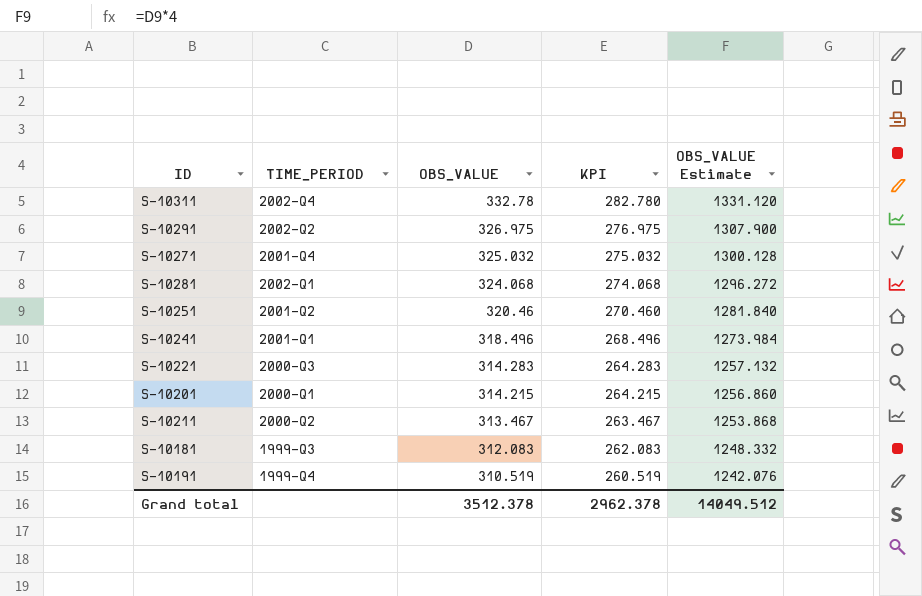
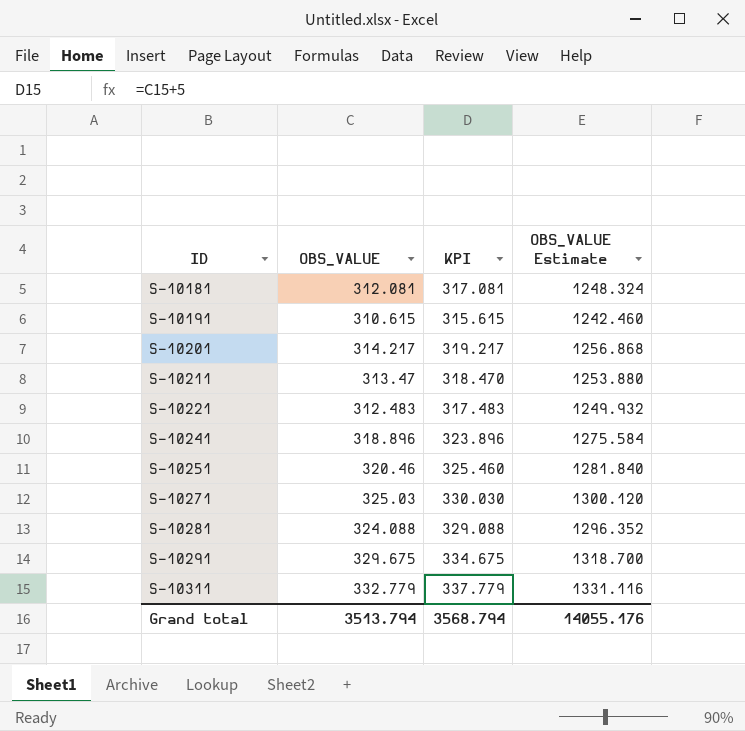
row order: OBS_VALUE descending -> ID ascending
column TIME_PERIOD | position: 2 -> none
column KPI | formula: [OBS_VALUE] - 50 -> [OBS_VALUE] + 5
S-10181 | OBS_VALUE: 312.083 -> 312.081
S-10181 | OBS_VALUE Estimate: 1248.332 -> 1248.324
S-10191 | OBS_VALUE: 310.519 -> 310.615
S-10191 | OBS_VALUE Estimate: 1242.076 -> 1242.460
S-10201 | OBS_VALUE: 314.215 -> 314.217
S-10201 | OBS_VALUE Estimate: 1256.860 -> 1256.868
S-10211 | OBS_VALUE: 313.467 -> 313.47
S-10211 | OBS_VALUE Estimate: 1253.868 -> 1253.880
S-10221 | OBS_VALUE: 314.283 -> 312.483
S-10221 | OBS_VALUE Estimate: 1257.132 -> 1249.932
S-10241 | OBS_VALUE: 318.496 -> 318.896
S-10241 | OBS_VALUE Estimate: 1273.984 -> 1275.584
S-10271 | OBS_VALUE: 325.032 -> 325.03
S-10271 | OBS_VALUE Estimate: 1300.128 -> 1300.120
S-10281 | OBS_VALUE: 324.068 -> 324.088
S-10281 | OBS_VALUE Estimate: 1296.272 -> 1296.352
S-10291 | OBS_VALUE: 326.975 -> 329.675
S-10291 | OBS_VALUE Estimate: 1307.900 -> 1318.700
S-10311 | OBS_VALUE: 332.78 -> 332.779
S-10311 | OBS_VALUE Estimate: 1331.120 -> 1331.116
Grand total | OBS_VALUE: 3512.378 -> 3513.794
Grand total | KPI: 2962.378 -> 3568.794
Grand total | OBS_VALUE Estimate: 14049.512 -> 14055.176

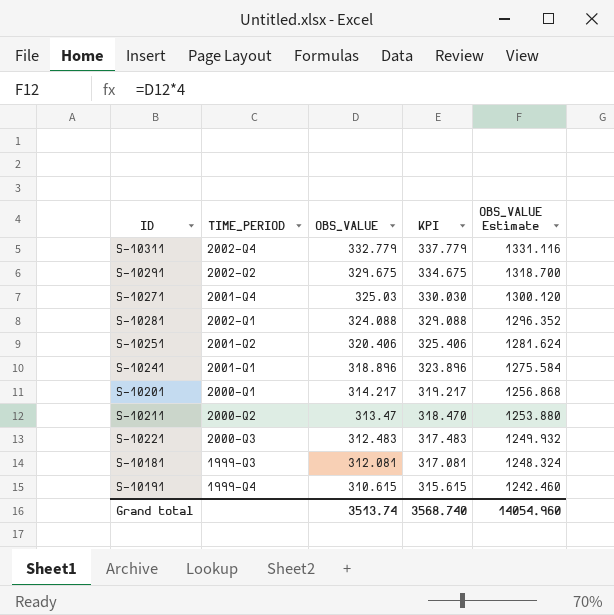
row order: ID ascending -> OBS_VALUE descending
column TIME_PERIOD | position: none -> 2
S-10251 | OBS_VALUE: 320.46 -> 320.406
S-10251 | KPI: 325.460 -> 325.406
S-10251 | OBS_VALUE Estimate: 1281.840 -> 1281.624
Grand total | OBS_VALUE: 3513.794 -> 3513.74
Grand total | KPI: 3568.794 -> 3568.740
Grand total | OBS_VALUE Estimate: 14055.176 -> 14054.960

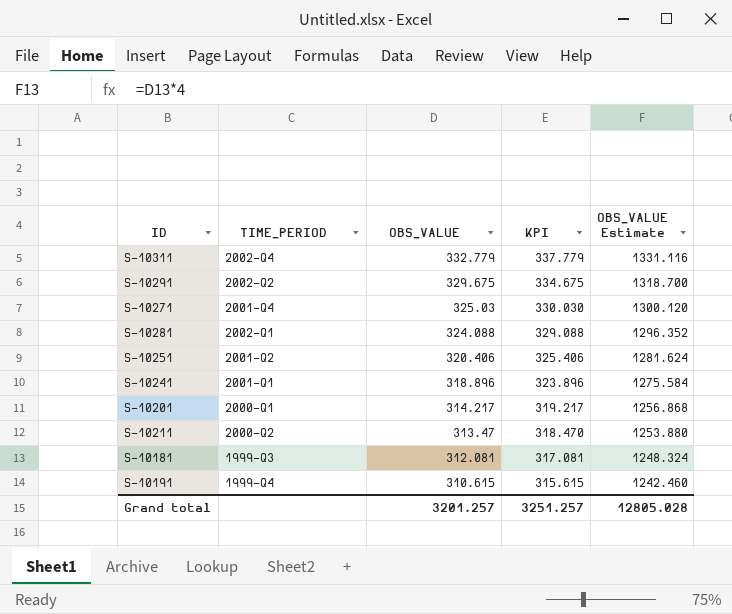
row S-10221: 2000-Q3 | 312.483 | 317.483 | 1249.932 -> none
Grand total | OBS_VALUE: 3513.74 -> 3201.257
Grand total | KPI: 3568.740 -> 3251.257
Grand total | OBS_VALUE Estimate: 14054.960 -> 12805.028

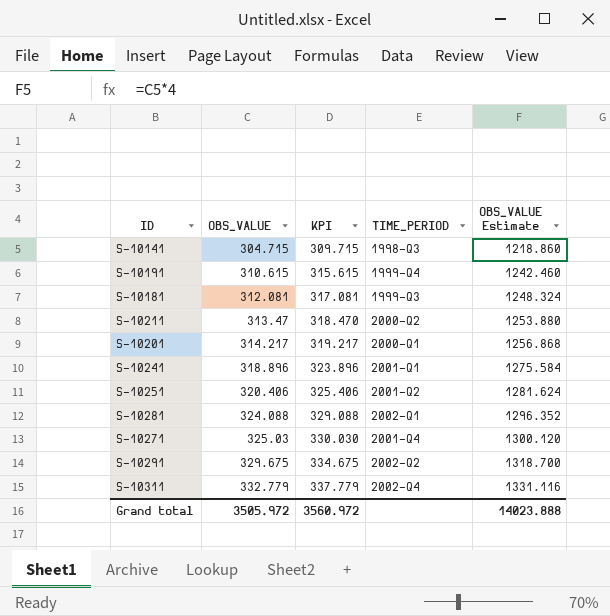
row order: OBS_VALUE descending -> OBS_VALUE ascending
column TIME_PERIOD | position: 2 -> 4
row S-10141: none -> 304.715 | 309.715 | 1998-Q3 | 1218.860
Grand total | OBS_VALUE: 3201.257 -> 3505.972
Grand total | KPI: 3251.257 -> 3560.972
Grand total | OBS_VALUE Estimate: 12805.028 -> 14023.888

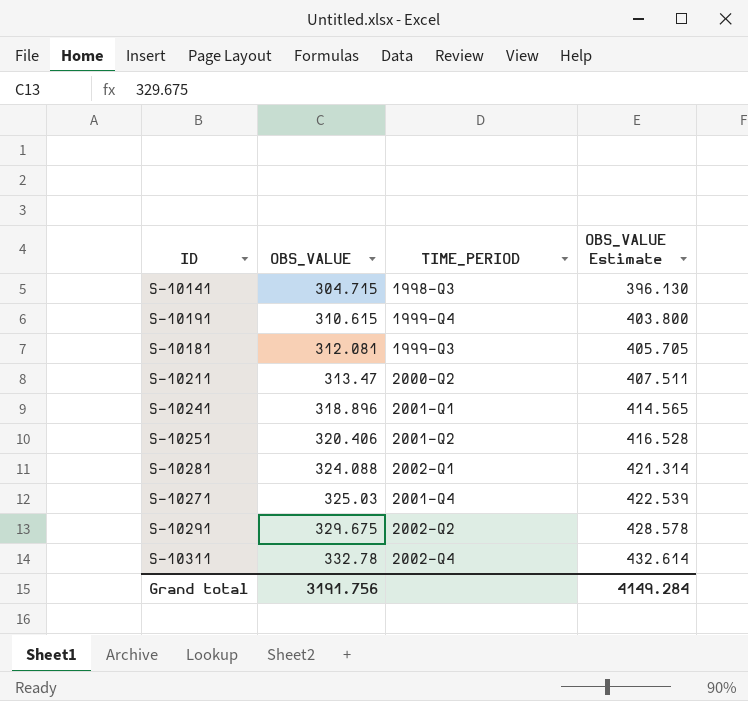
column KPI | formula: [OBS_VALUE] + 5 -> none
column OBS_VALUE Estimate | formula: [OBS_VALUE] * 4 -> [OBS_VALUE] * 1.3
row S-10201: 314.217 | 319.217 | 2000-Q1 | 1256.868 -> none
S-10311 | OBS_VALUE: 332.779 -> 332.78
Grand total | OBS_VALUE: 3505.972 -> 3191.756
Grand total | OBS_VALUE Estimate: 14023.888 -> 4149.284

